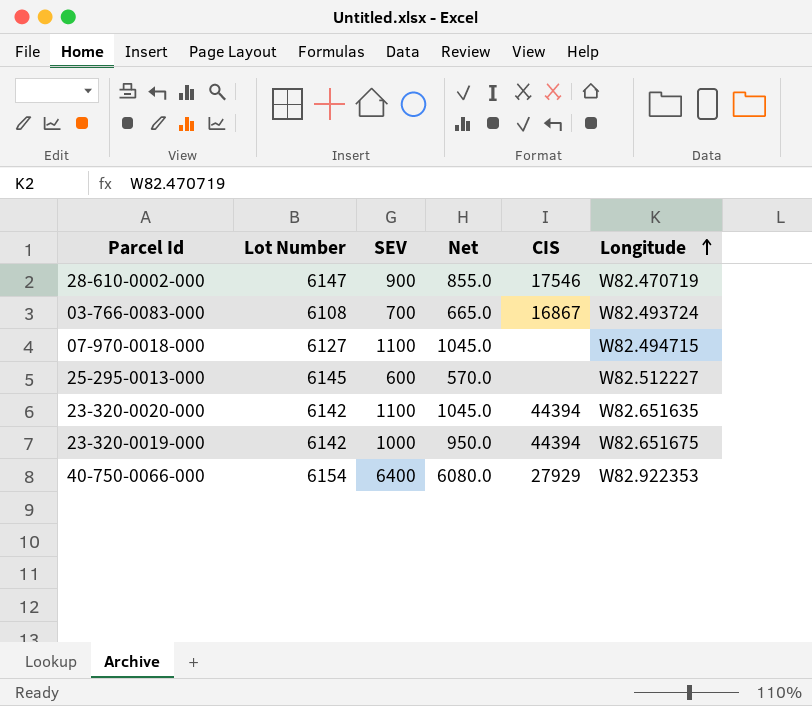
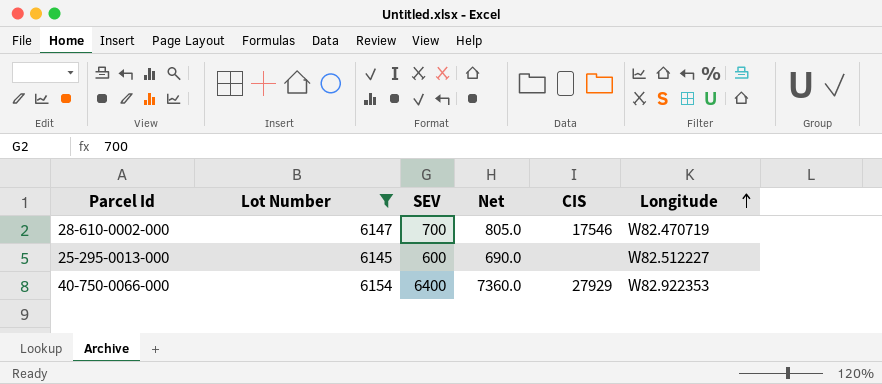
filter: none -> Lot Number >= 6145
column Net | formula: [SEV] * 0.95 -> [SEV] * 1.15
28-610-0002-000 | SEV: 900 -> 700

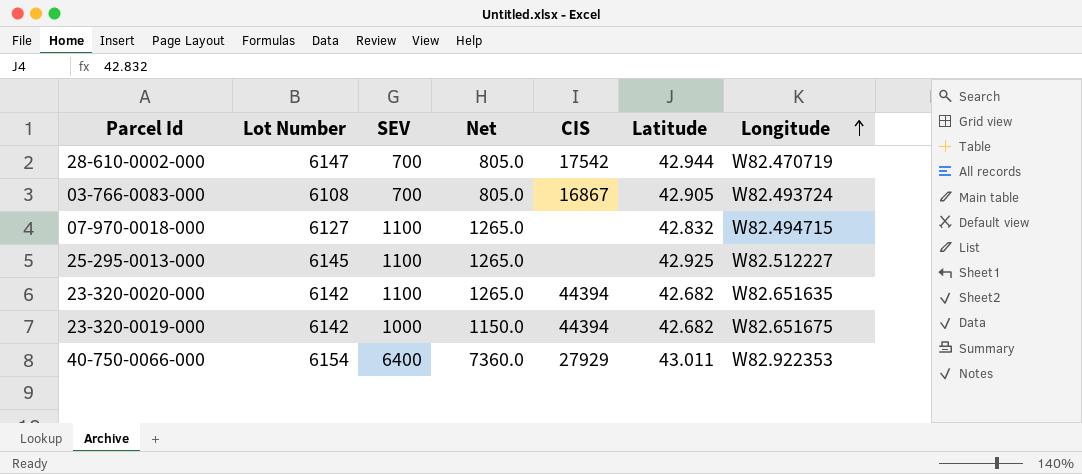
filter: Lot Number >= 6145 -> none
column Latitude | position: none -> 6
28-610-0002-000 | CIS: 17546 -> 17542
25-295-0013-000 | SEV: 600 -> 1100
25-295-0013-000 | Net: 690.0 -> 1265.0

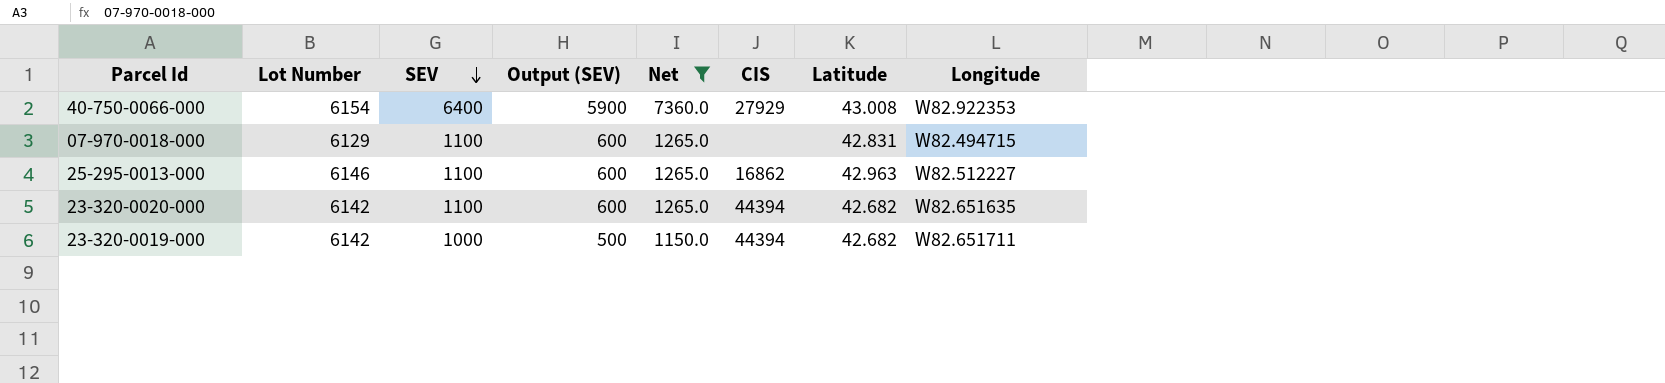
filter: none -> Net != 805.0
row order: Longitude ascending -> SEV descending
column Output (SEV) | formula: none -> [SEV] - 500
40-750-0066-000 | Latitude: 43.011 -> 43.008
07-970-0018-000 | Lot Number: 6127 -> 6129
07-970-0018-000 | Latitude: 42.832 -> 42.831
25-295-0013-000 | Lot Number: 6145 -> 6146
25-295-0013-000 | CIS: none -> 16862
25-295-0013-000 | Latitude: 42.925 -> 42.963
23-320-0019-000 | Longitude: W82.651675 -> W82.651711

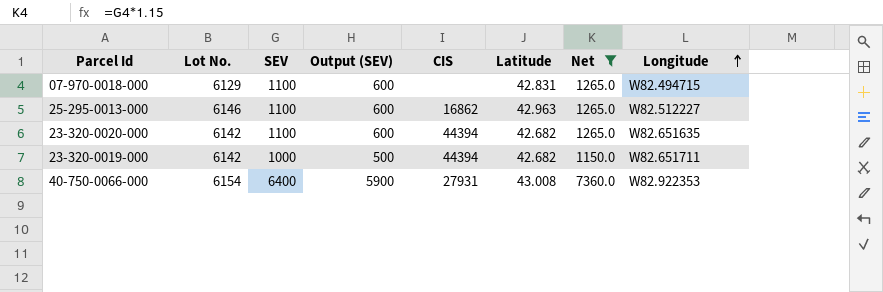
row order: SEV descending -> Longitude ascending
column name: Lot Number -> Lot No.
column Net | position: 5 -> 7
40-750-0066-000 | CIS: 27929 -> 27931

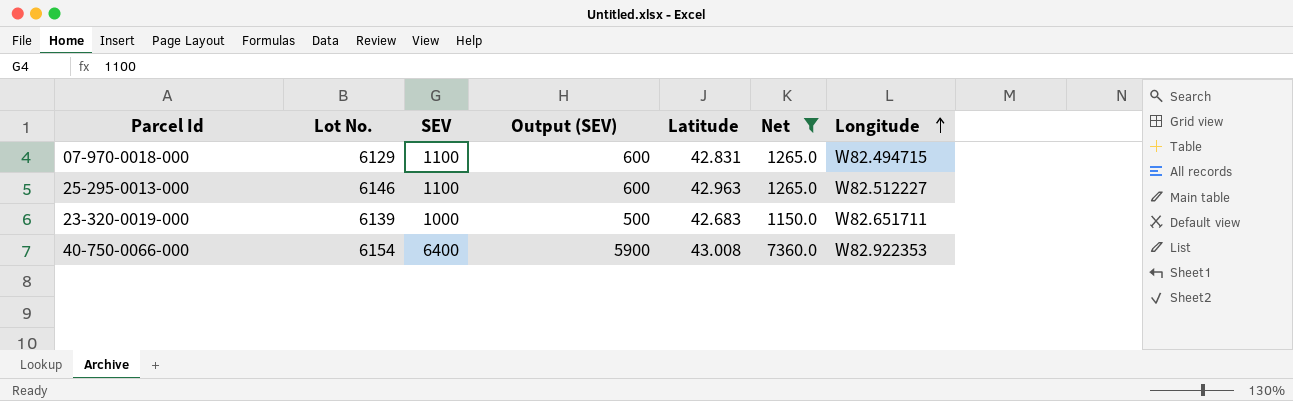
column CIS | position: 5 -> none
row 23-320-0020-000: 6142 | 1100 | 600 | 44394 | 42.682 | 1265.0 | W82.651635 -> none
23-320-0019-000 | Lot No.: 6142 -> 6139
23-320-0019-000 | Latitude: 42.682 -> 42.683

